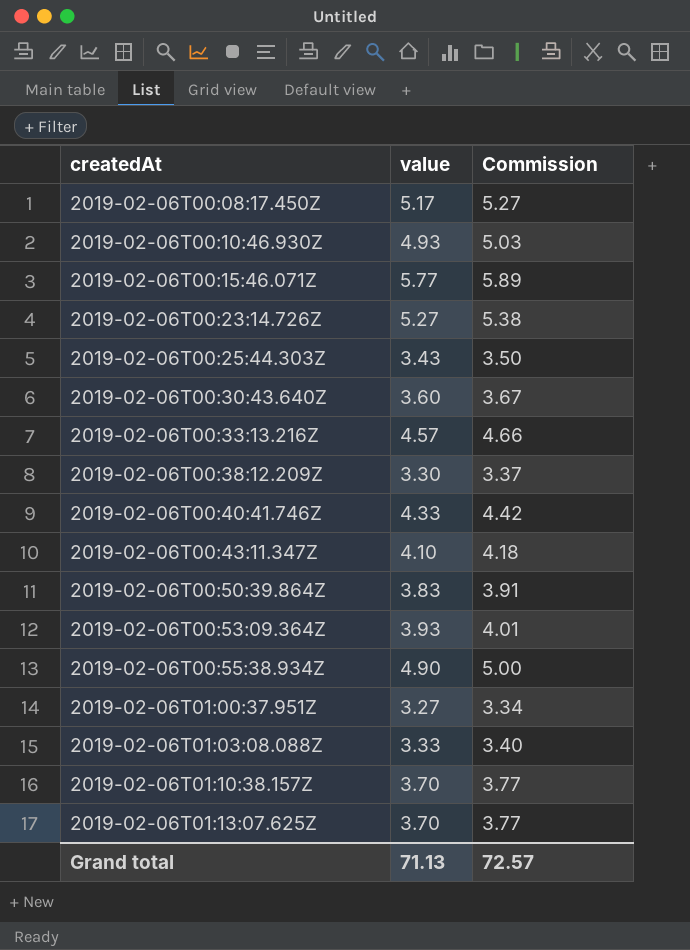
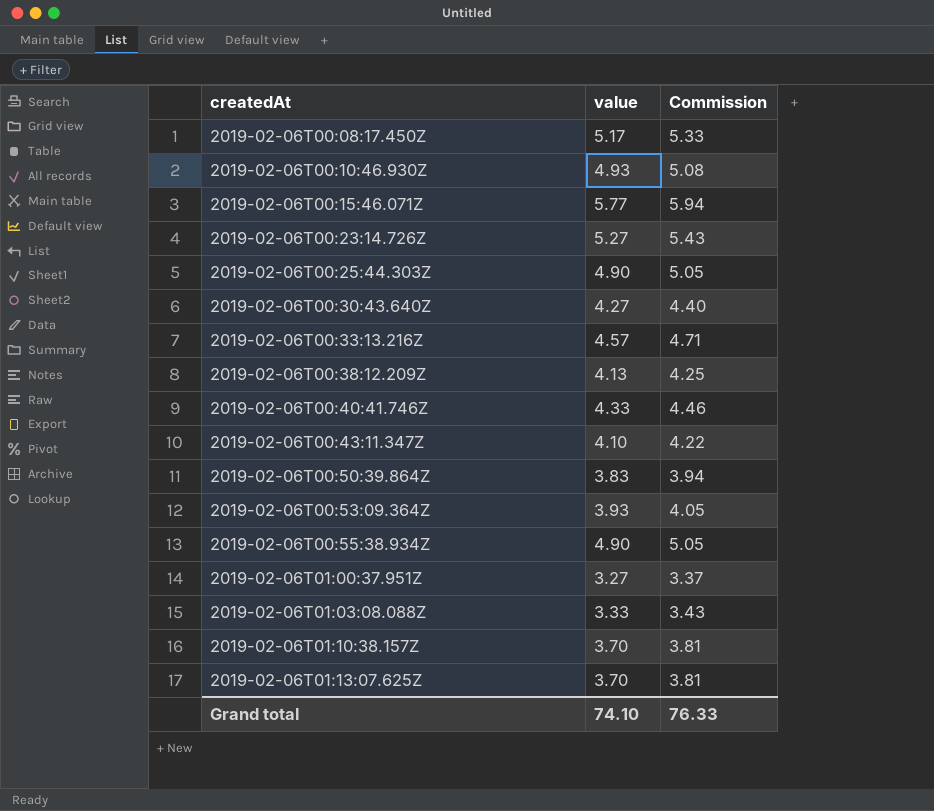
column Commission | formula: [value] * 1.02 -> [value] * 1.03
2019-02-06T00:25:44.303Z | value: 3.43 -> 4.90
2019-02-06T00:30:43.640Z | value: 3.60 -> 4.27
2019-02-06T00:38:12.209Z | value: 3.30 -> 4.13
Grand total | value: 71.13 -> 74.10
Grand total | Commission: 72.57 -> 76.33

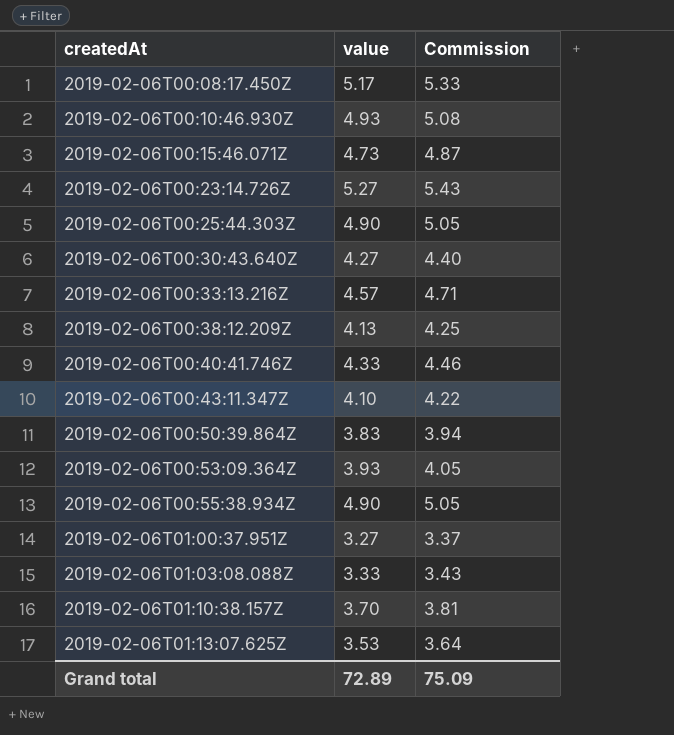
2019-02-06T00:15:46.071Z | value: 5.77 -> 4.73
2019-02-06T00:15:46.071Z | Commission: 5.94 -> 4.87
2019-02-06T01:13:07.625Z | value: 3.70 -> 3.53
2019-02-06T01:13:07.625Z | Commission: 3.81 -> 3.64
Grand total | value: 74.10 -> 72.89
Grand total | Commission: 76.33 -> 75.09

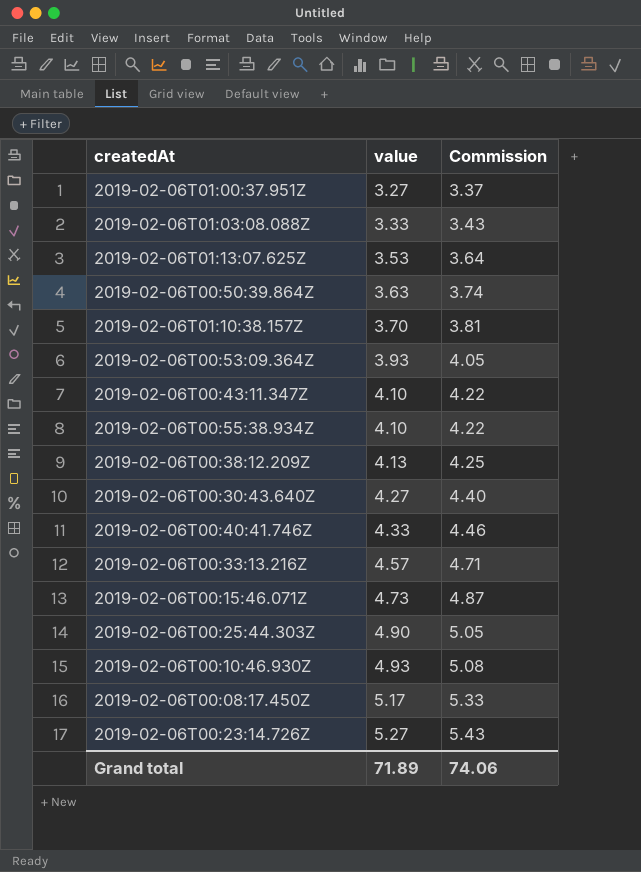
row order: createdAt ascending -> value ascending
2019-02-06T00:50:39.864Z | value: 3.83 -> 3.63
2019-02-06T00:50:39.864Z | Commission: 3.94 -> 3.74
2019-02-06T00:55:38.934Z | value: 4.90 -> 4.10
2019-02-06T00:55:38.934Z | Commission: 5.05 -> 4.22
Grand total | value: 72.89 -> 71.89
Grand total | Commission: 75.09 -> 74.06

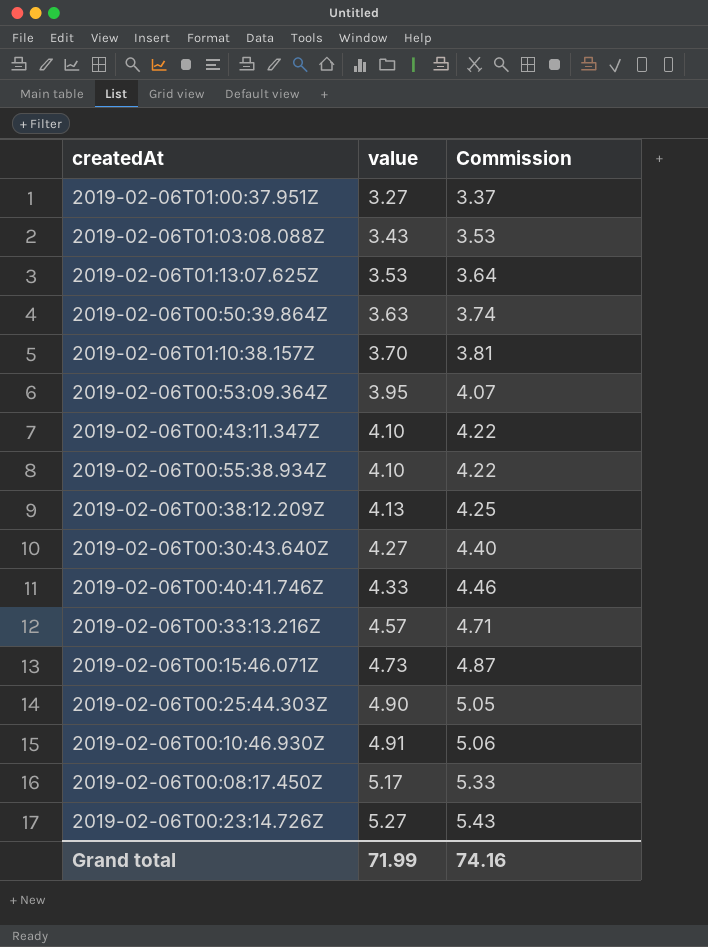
2019-02-06T01:03:08.088Z | value: 3.33 -> 3.43
2019-02-06T01:03:08.088Z | Commission: 3.43 -> 3.53
2019-02-06T00:53:09.364Z | value: 3.93 -> 3.95
2019-02-06T00:53:09.364Z | Commission: 4.05 -> 4.07
2019-02-06T00:10:46.930Z | value: 4.93 -> 4.91
2019-02-06T00:10:46.930Z | Commission: 5.08 -> 5.06
Grand total | value: 71.89 -> 71.99
Grand total | Commission: 74.06 -> 74.16

